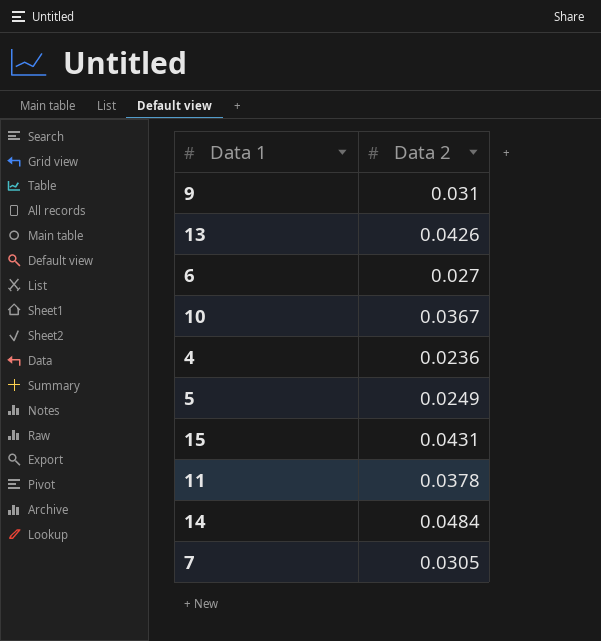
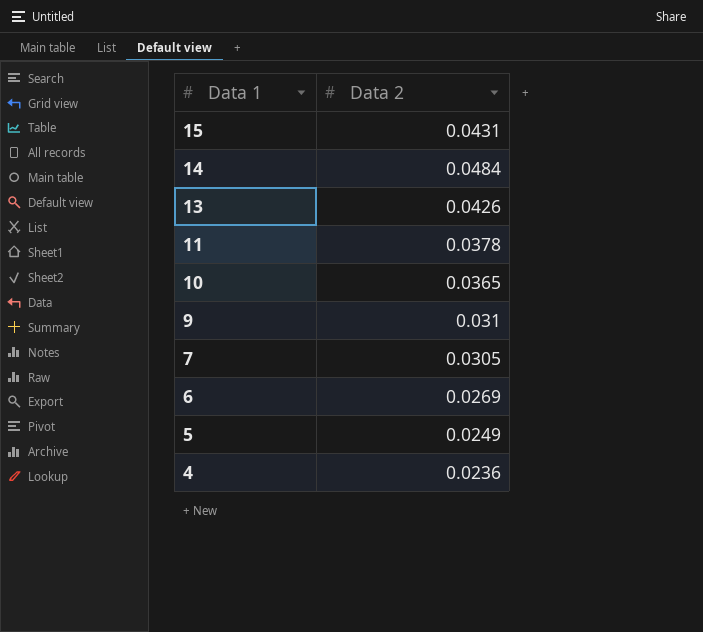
row order: none -> Data 1 descending
10 | Data 2: 0.0367 -> 0.0365
6 | Data 2: 0.027 -> 0.0269

